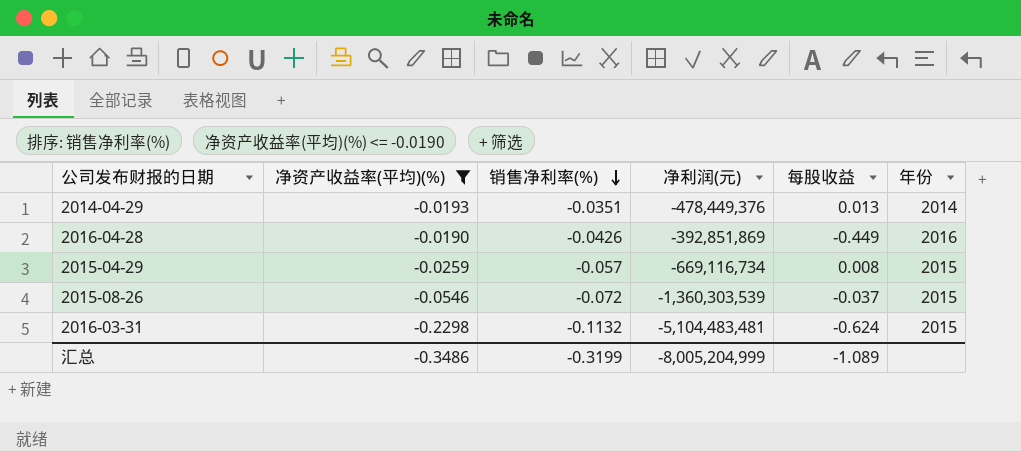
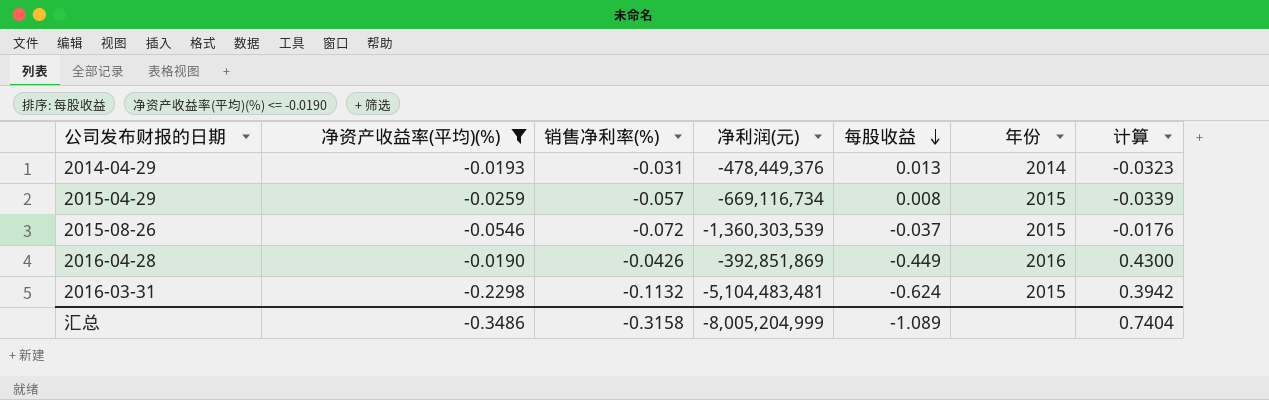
row order: 销售净利率(%) descending -> 每股收益 descending
column 计算 | formula: none -> [净资产收益率(平均)(%)] - [每股收益]
2014-04-29 | 销售净利率(%): -0.0351 -> -0.031
汇总 | 销售净利率(%): -0.3199 -> -0.3158

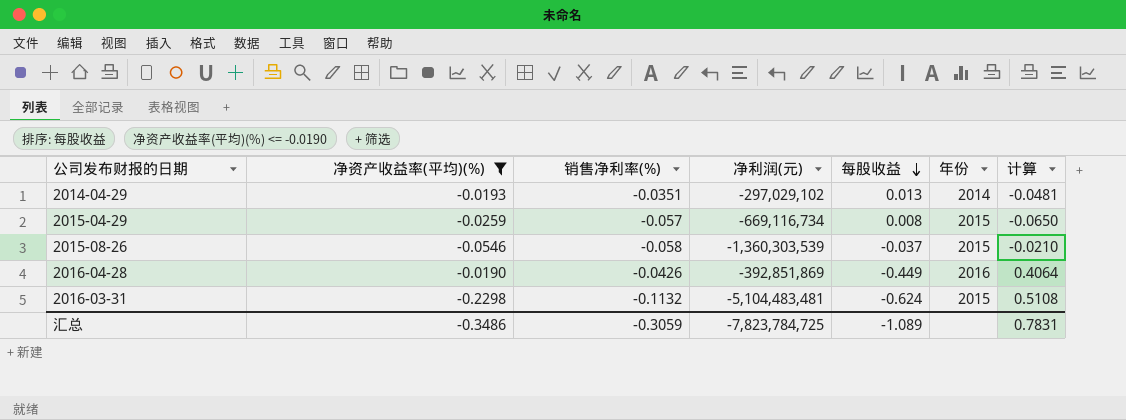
column 计算 | formula: [净资产收益率(平均)(%)] - [每股收益] -> [销售净利率(%)] - [每股收益]
2014-04-29 | 销售净利率(%): -0.031 -> -0.0351
2014-04-29 | 净利润(元): -478,449,376 -> -297,029,102
2015-08-26 | 销售净利率(%): -0.072 -> -0.058
汇总 | 销售净利率(%): -0.3158 -> -0.3059
汇总 | 净利润(元): -8,005,204,999 -> -7,823,784,725
汇总 | 计算: 0.7404 -> 0.7831

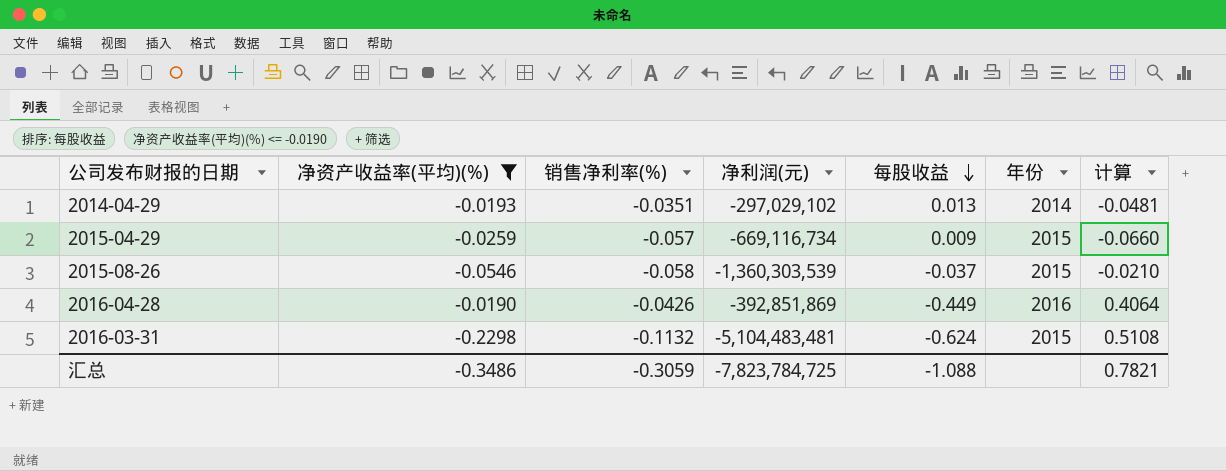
2015-04-29 | 每股收益: 0.008 -> 0.009
2015-04-29 | 计算: -0.0650 -> -0.0660
汇总 | 每股收益: -1.089 -> -1.088
汇总 | 计算: 0.7831 -> 0.7821

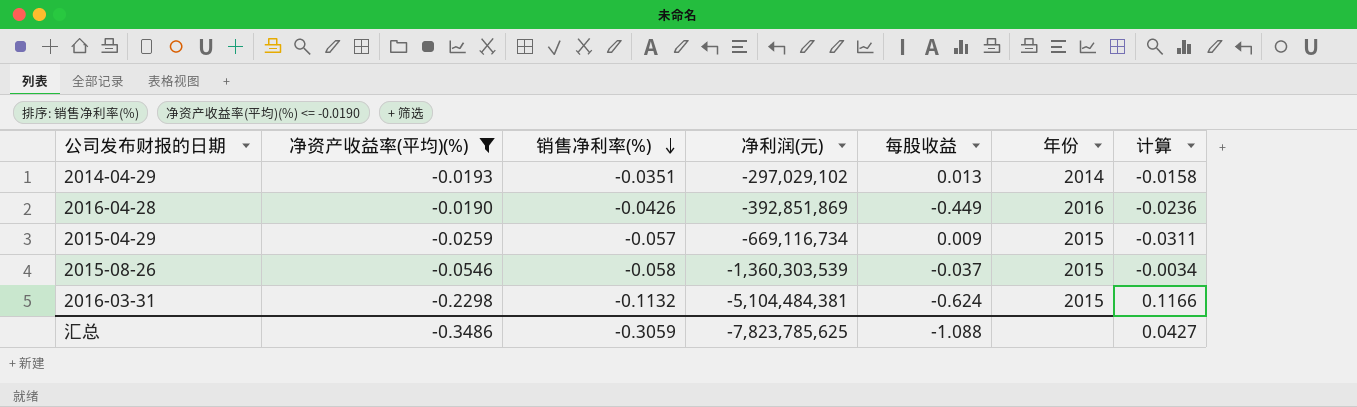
row order: 每股收益 descending -> 销售净利率(%) descending
column 计算 | formula: [销售净利率(%)] - [每股收益] -> [销售净利率(%)] - [净资产收益率(平均)(%)]
2016-03-31 | 净利润(元): -5,104,483,481 -> -5,104,484,381
汇总 | 净利润(元): -7,823,784,725 -> -7,823,785,625
汇总 | 计算: 0.7821 -> 0.0427

